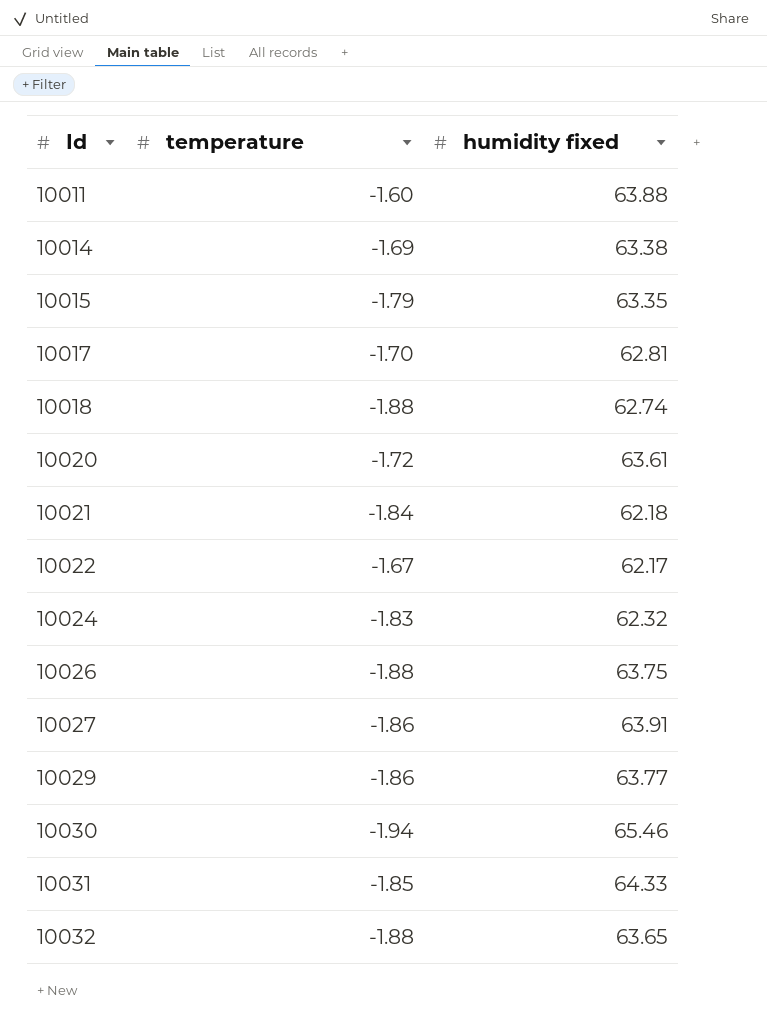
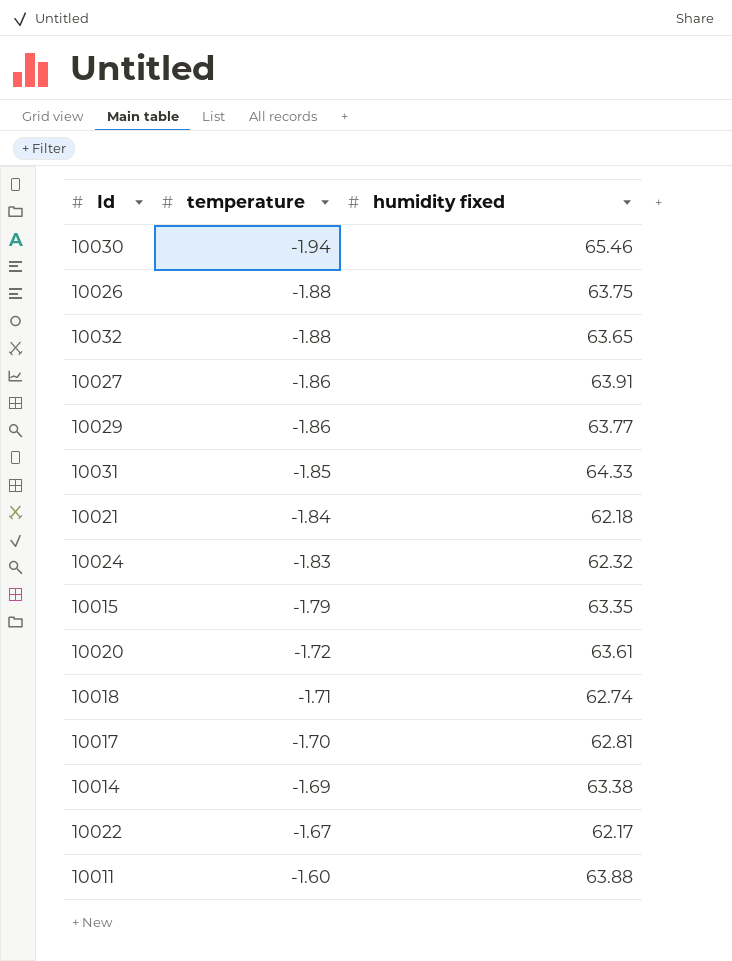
row order: Id ascending -> temperature ascending
10018 | temperature: -1.88 -> -1.71

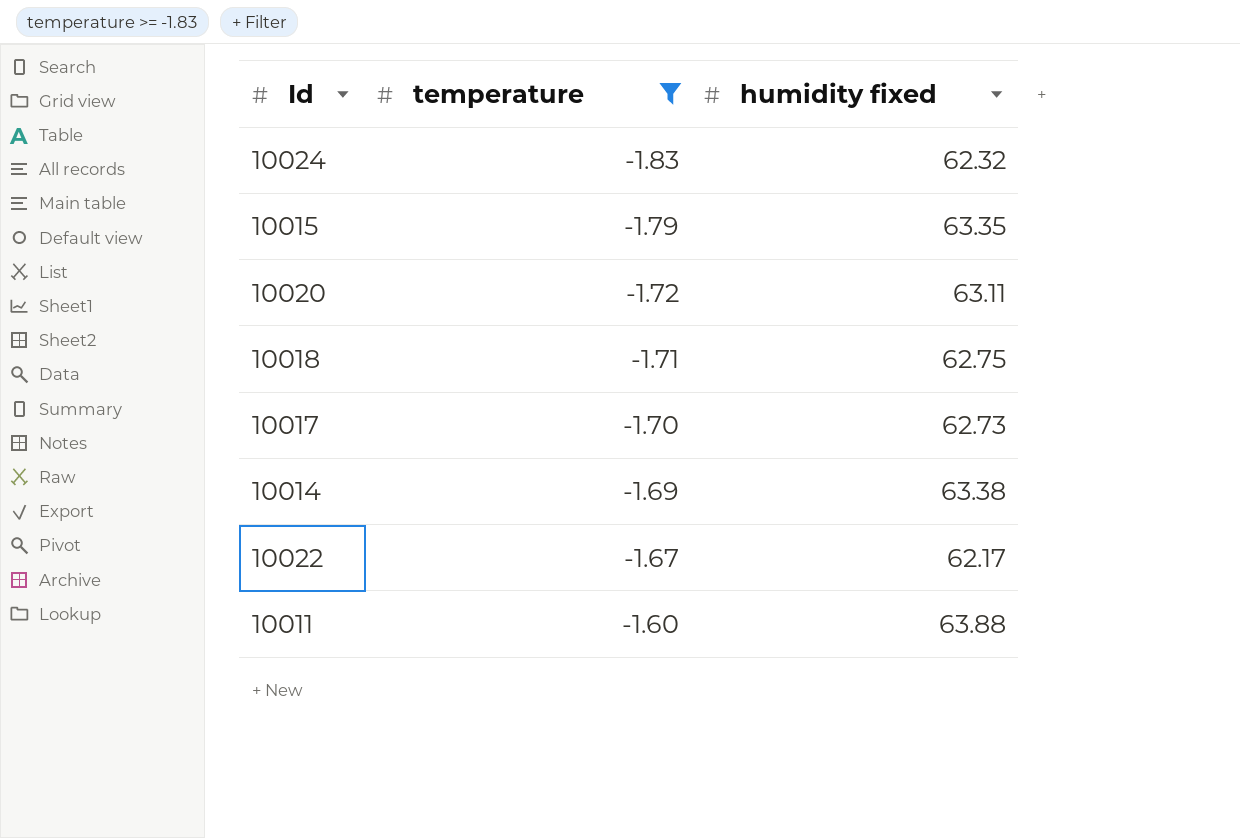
filter: none -> temperature >= -1.83
10020 | humidity fixed: 63.61 -> 63.11
10018 | humidity fixed: 62.74 -> 62.75
10017 | humidity fixed: 62.81 -> 62.73

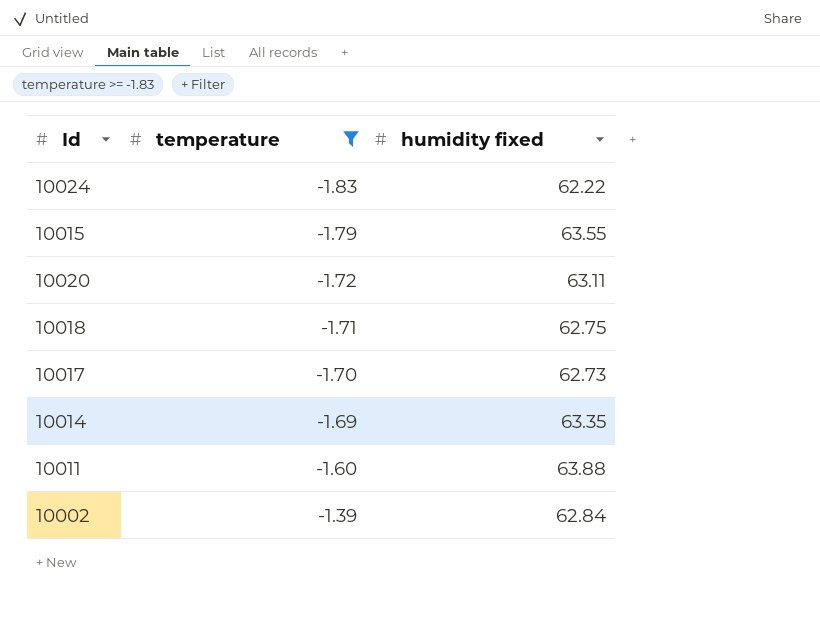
row 10022: -1.67 | 62.17 -> none
10024 | humidity fixed: 62.32 -> 62.22
10015 | humidity fixed: 63.35 -> 63.55
10014 | humidity fixed: 63.38 -> 63.35
row 10002: none -> -1.39 | 62.84

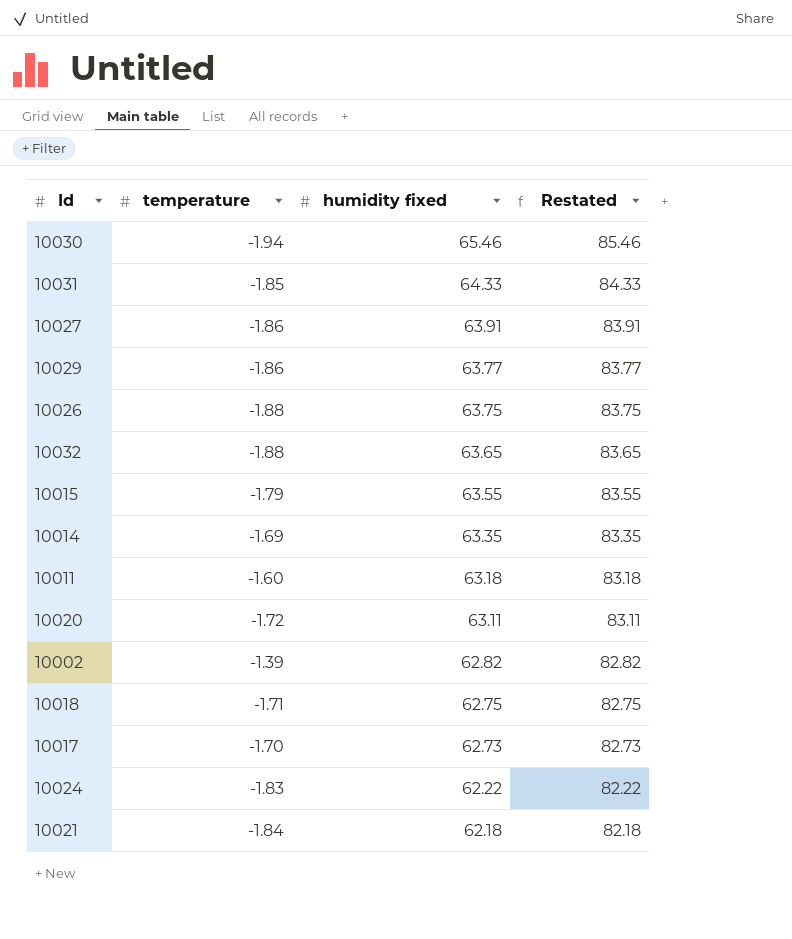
filter: temperature >= -1.83 -> none
row order: temperature ascending -> humidity fixed descending
column Restated | formula: none -> [humidity fixed] + 20
10011 | humidity fixed: 63.88 -> 63.18
10002 | humidity fixed: 62.84 -> 62.82

